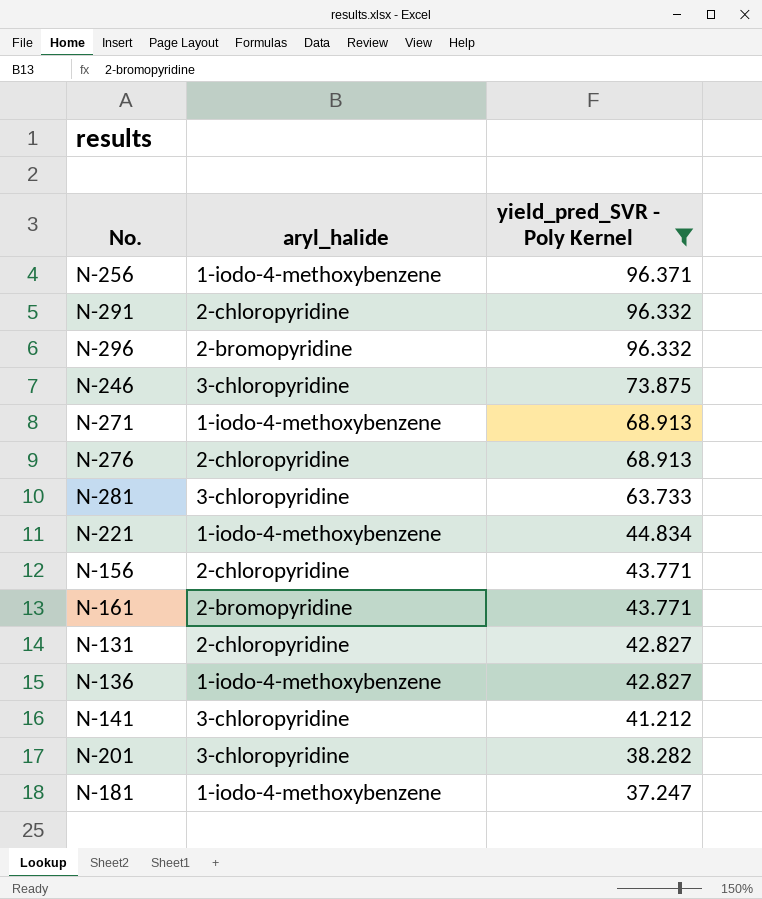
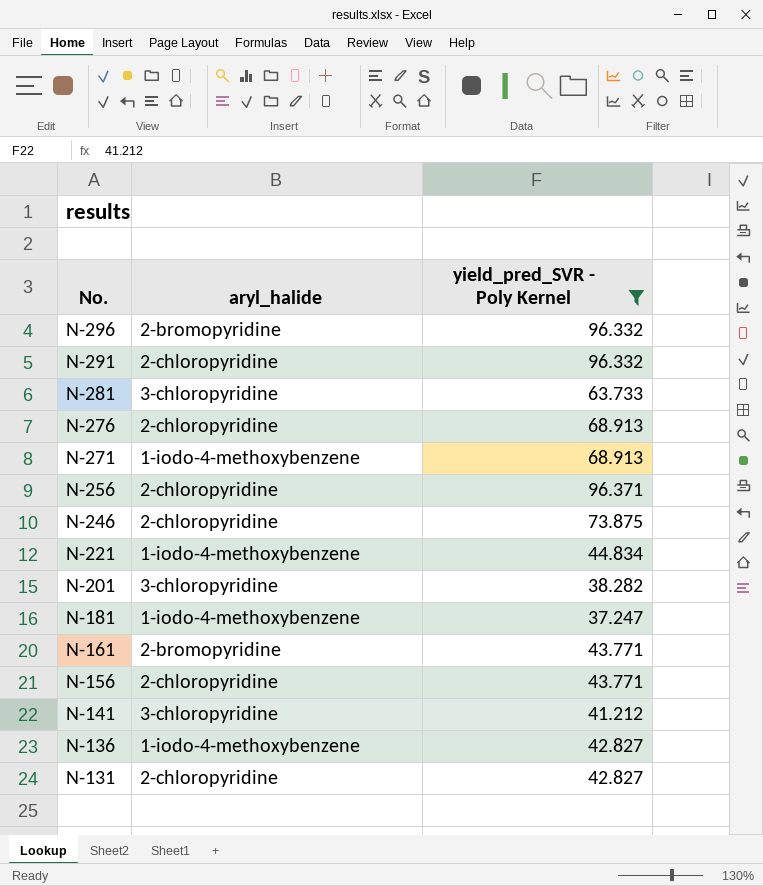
row order: yield_pred_SVR - Poly Kernel descending -> No. descending
N-256 | aryl_halide: 1-iodo-4-methoxybenzene -> 2-chloropyridine
N-246 | aryl_halide: 3-chloropyridine -> 2-chloropyridine

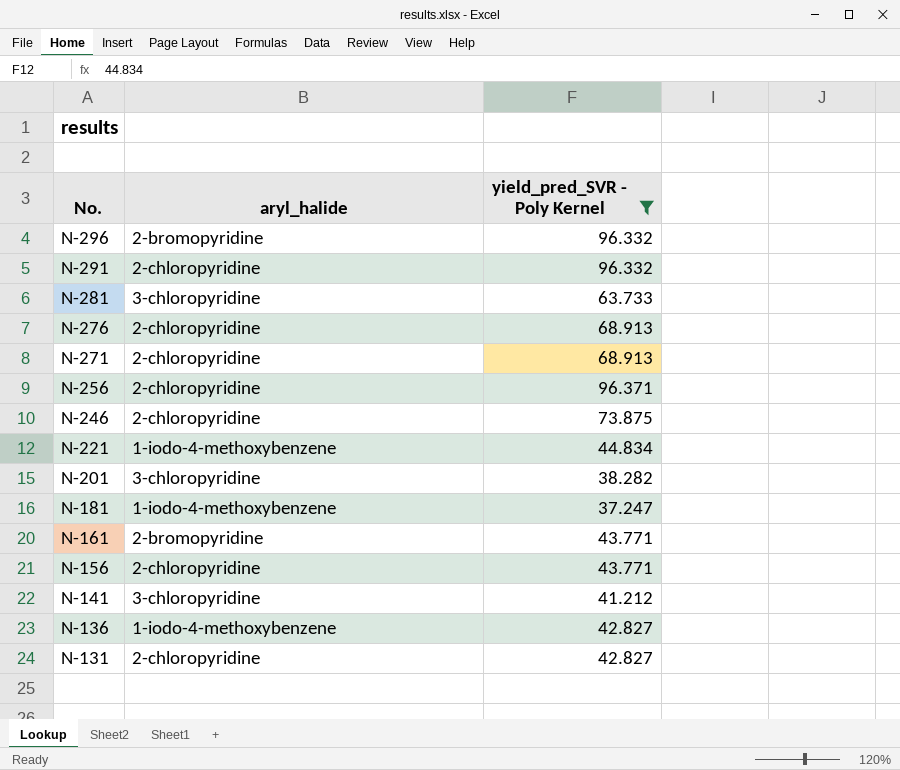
N-271 | aryl_halide: 1-iodo-4-methoxybenzene -> 2-chloropyridine

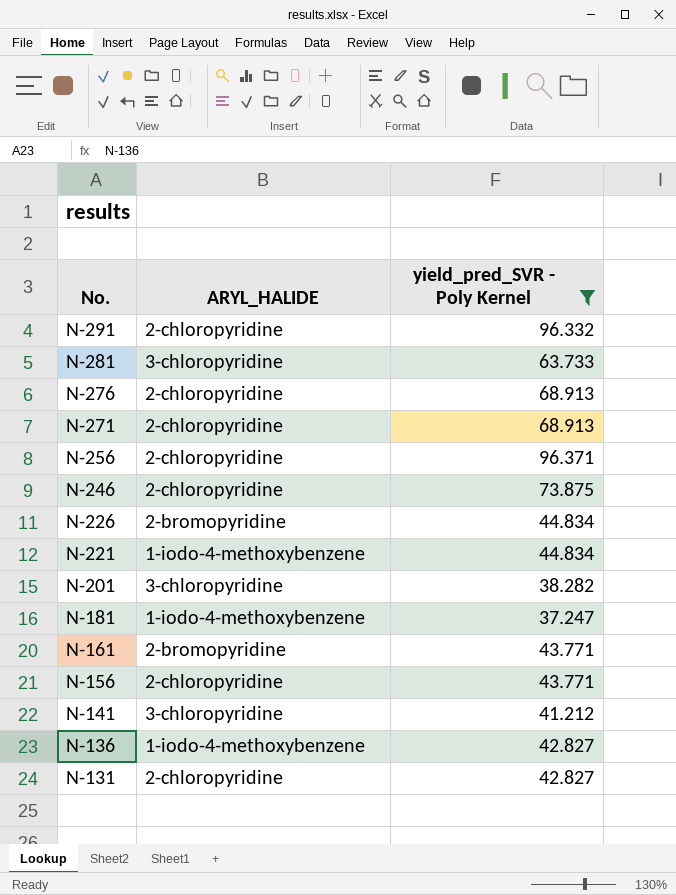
column name: aryl_halide -> ARYL_HALIDE
row N-296: 2-bromopyridine | 96.332 -> none
row N-226: none -> 2-bromopyridine | 44.834

